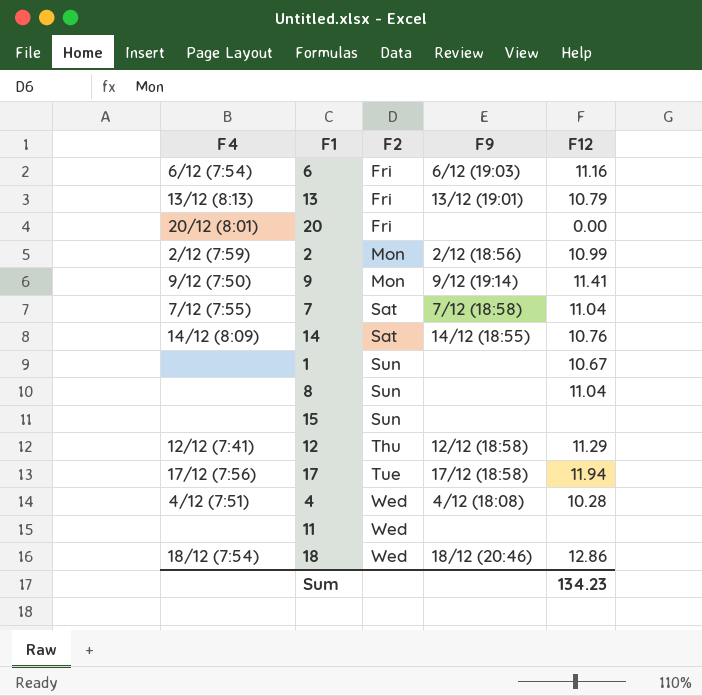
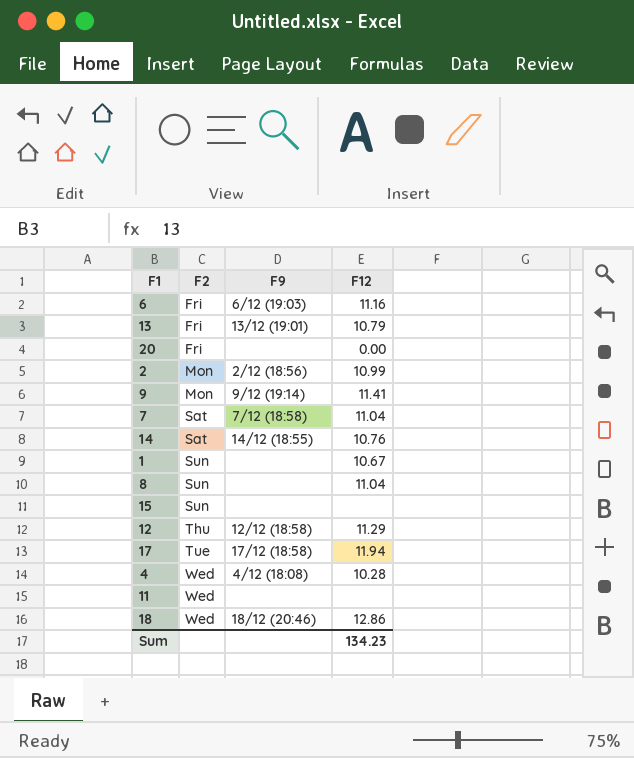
column F4 | position: 1 -> none

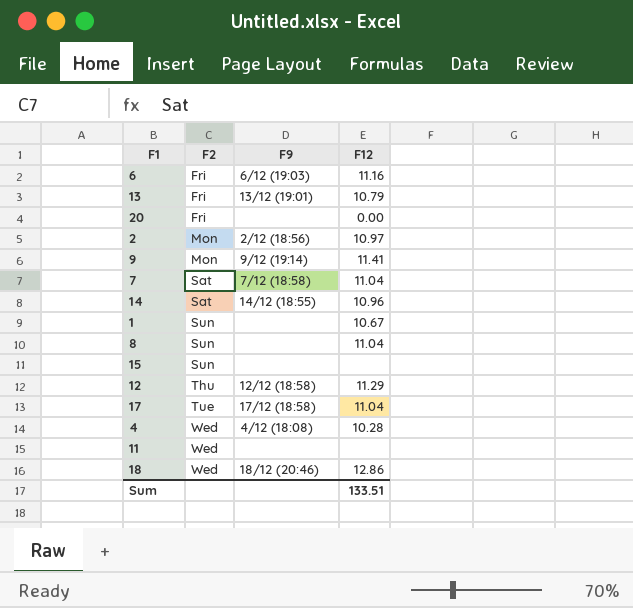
2 | F12: 10.99 -> 10.97
14 | F12: 10.76 -> 10.96
17 | F12: 11.94 -> 11.04
Sum | F12: 134.23 -> 133.51

